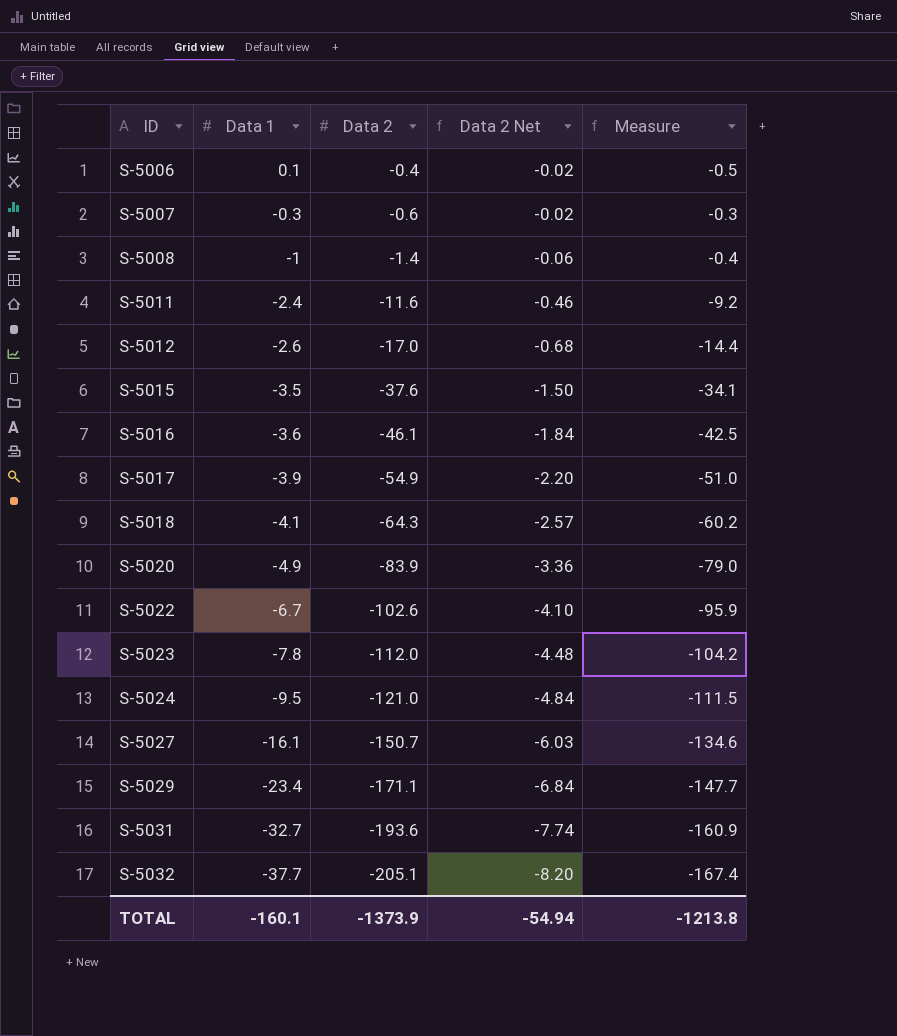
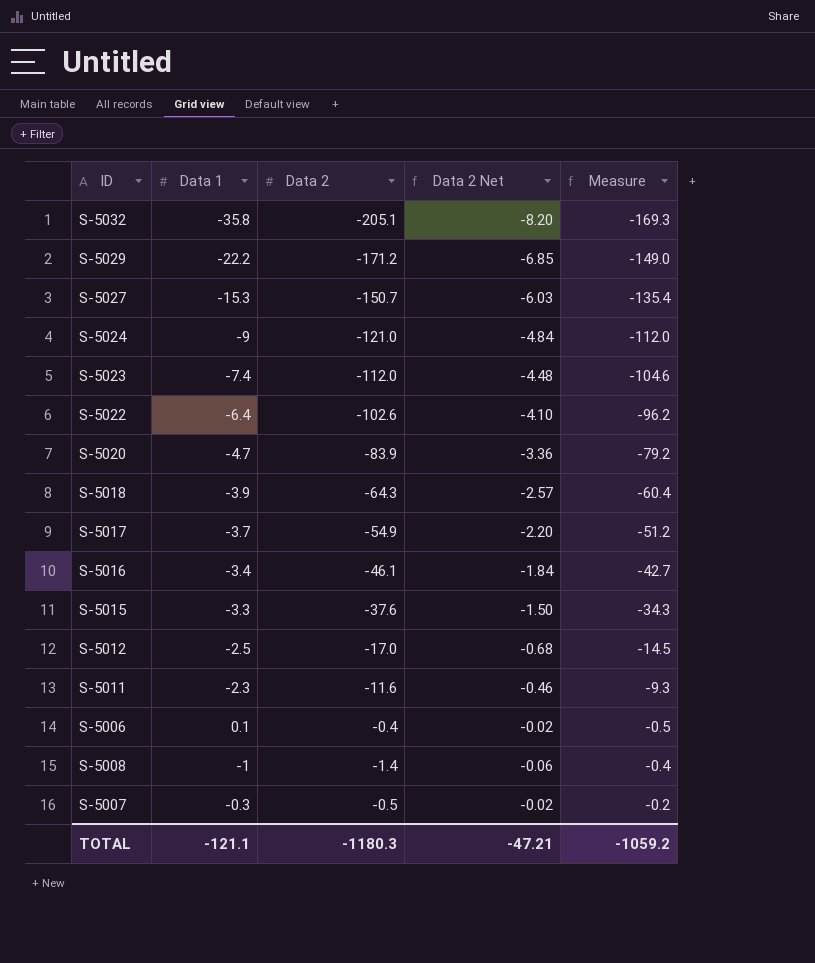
row order: ID ascending -> Measure ascending
row S-5031: -32.7 | -193.6 | -7.74 | -160.9 -> none
S-5032 | Data 1: -37.7 -> -35.8
S-5032 | Measure: -167.4 -> -169.3
S-5029 | Data 1: -23.4 -> -22.2
S-5029 | Data 2: -171.1 -> -171.2
S-5029 | Data 2 Net: -6.84 -> -6.85
S-5029 | Measure: -147.7 -> -149.0
S-5027 | Data 1: -16.1 -> -15.3
S-5027 | Measure: -134.6 -> -135.4
S-5024 | Data 1: -9.5 -> -9
S-5024 | Measure: -111.5 -> -112.0
S-5023 | Data 1: -7.8 -> -7.4
S-5023 | Measure: -104.2 -> -104.6
S-5022 | Data 1: -6.7 -> -6.4
S-5022 | Measure: -95.9 -> -96.2
S-5020 | Data 1: -4.9 -> -4.7
S-5020 | Measure: -79.0 -> -79.2
S-5018 | Data 1: -4.1 -> -3.9
S-5018 | Measure: -60.2 -> -60.4
S-5017 | Data 1: -3.9 -> -3.7
S-5017 | Measure: -51.0 -> -51.2
S-5016 | Data 1: -3.6 -> -3.4
S-5016 | Measure: -42.5 -> -42.7
S-5015 | Data 1: -3.5 -> -3.3
S-5015 | Measure: -34.1 -> -34.3
S-5012 | Data 1: -2.6 -> -2.5
S-5012 | Measure: -14.4 -> -14.5
S-5011 | Data 1: -2.4 -> -2.3
S-5011 | Measure: -9.2 -> -9.3
S-5007 | Data 2: -0.6 -> -0.5
S-5007 | Measure: -0.3 -> -0.2
TOTAL | Data 1: -160.1 -> -121.1
TOTAL | Data 2: -1373.9 -> -1180.3
TOTAL | Data 2 Net: -54.94 -> -47.21
TOTAL | Measure: -1213.8 -> -1059.2

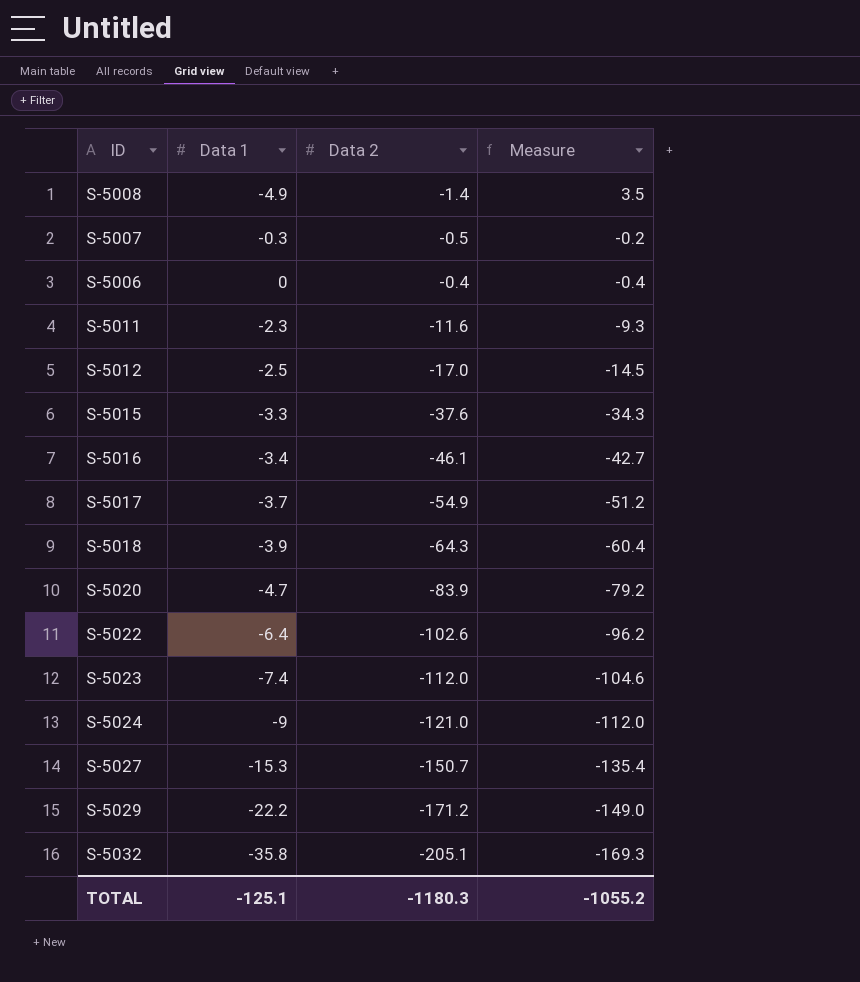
row order: Measure ascending -> Measure descending
column Data 2 Net | formula: [Data 2] * 0.04 -> none
S-5008 | Data 1: -1 -> -4.9
S-5008 | Measure: -0.4 -> 3.5
S-5006 | Data 1: 0.1 -> 0
S-5006 | Measure: -0.5 -> -0.4
TOTAL | Data 1: -121.1 -> -125.1
TOTAL | Measure: -1059.2 -> -1055.2

